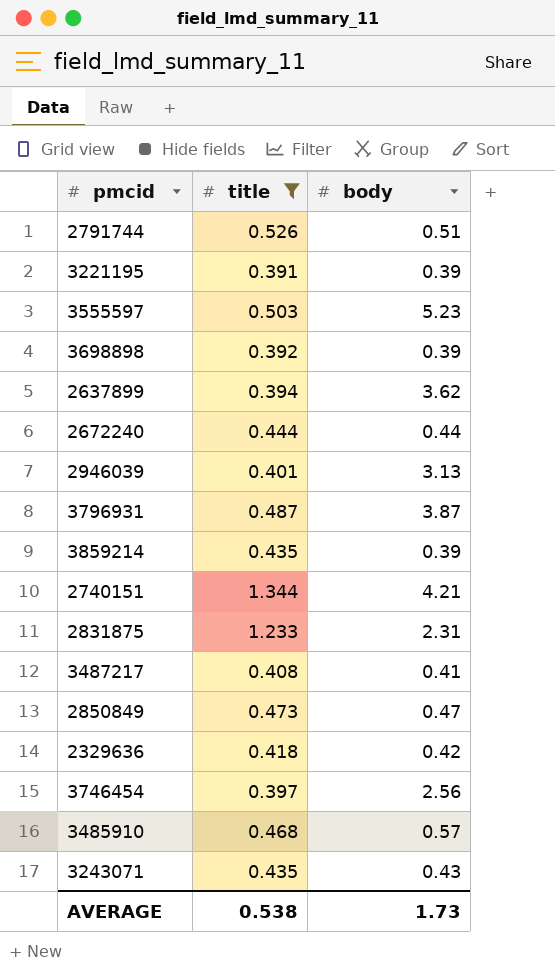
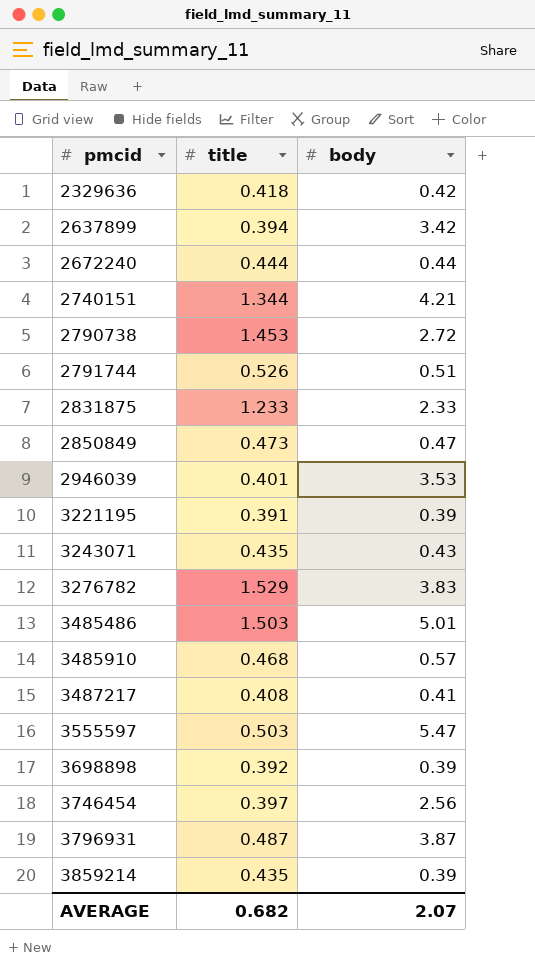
filter: title <= 1.344 -> none
row order: none -> pmcid ascending
2637899 | body: 3.62 -> 3.42
2831875 | body: 2.31 -> 2.33
2946039 | body: 3.13 -> 3.53
3555597 | body: 5.23 -> 5.47
AVERAGE | title: 0.538 -> 0.682
AVERAGE | body: 1.73 -> 2.07

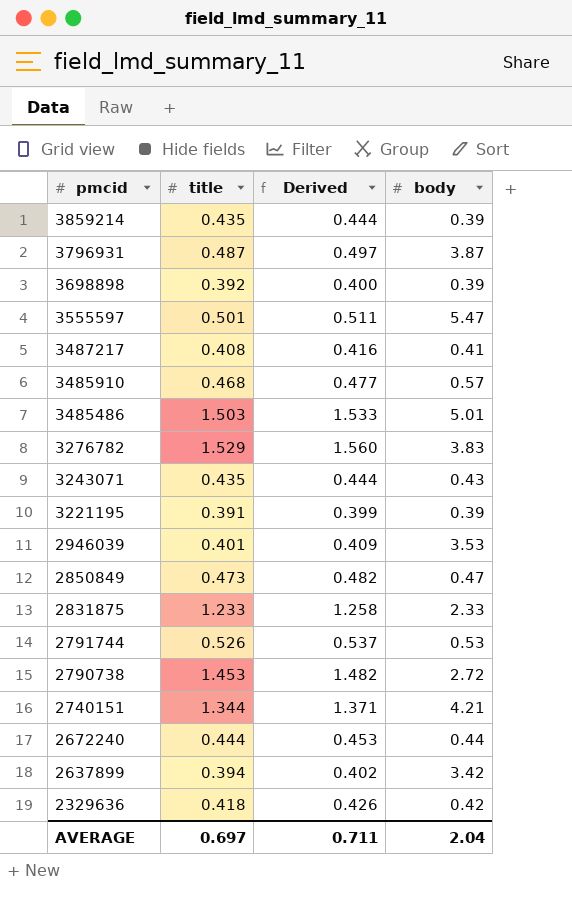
row order: pmcid ascending -> pmcid descending
column Derived | formula: none -> [title] * 1.02
row 3746454: 0.397 | 2.56 -> none
3555597 | title: 0.503 -> 0.501
2791744 | body: 0.51 -> 0.53
AVERAGE | title: 0.682 -> 0.697
AVERAGE | body: 2.07 -> 2.04

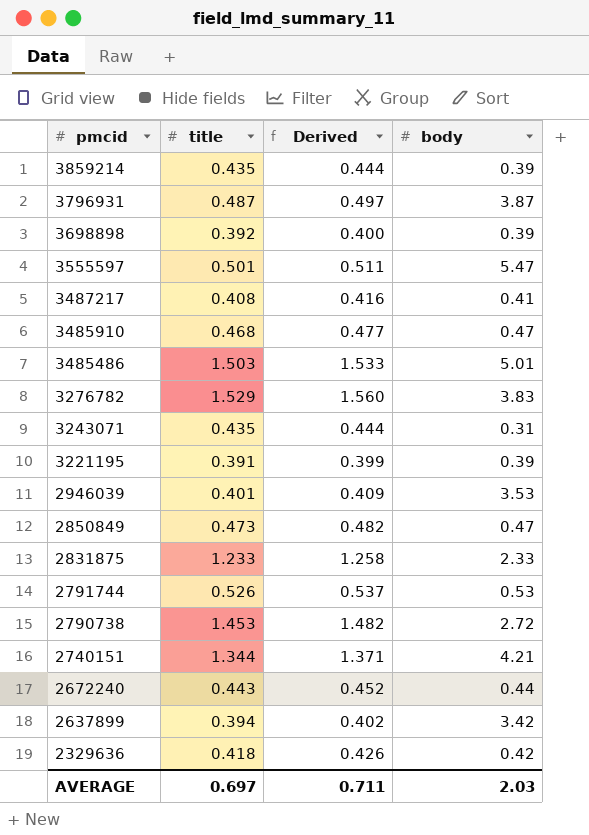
3485910 | body: 0.57 -> 0.47
3243071 | body: 0.43 -> 0.31
2672240 | title: 0.444 -> 0.443
2672240 | Derived: 0.453 -> 0.452
AVERAGE | body: 2.04 -> 2.03

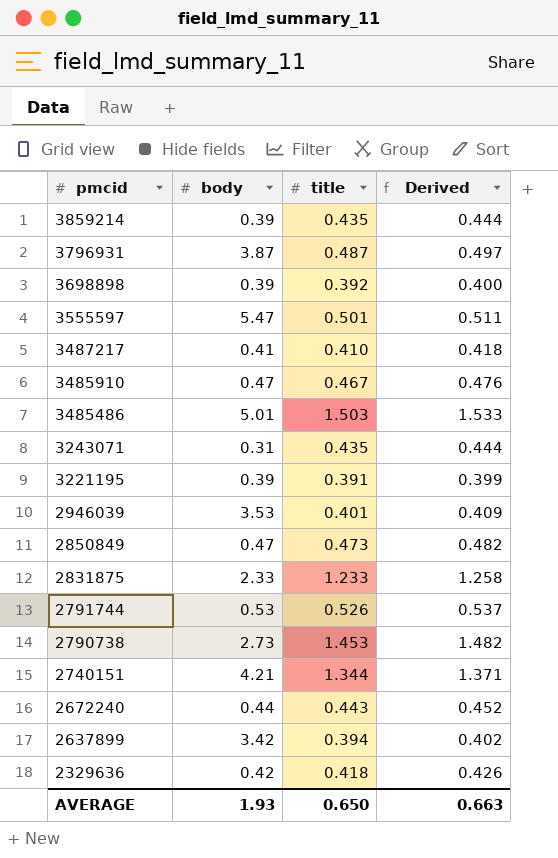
column body | position: 4 -> 2
row 3276782: 1.529 | 1.560 | 3.83 -> none
3487217 | title: 0.408 -> 0.410
3487217 | Derived: 0.416 -> 0.418
3485910 | title: 0.468 -> 0.467
3485910 | Derived: 0.477 -> 0.476
2790738 | body: 2.72 -> 2.73
AVERAGE | body: 2.03 -> 1.93
AVERAGE | title: 0.697 -> 0.650
AVERAGE | Derived: 0.711 -> 0.663

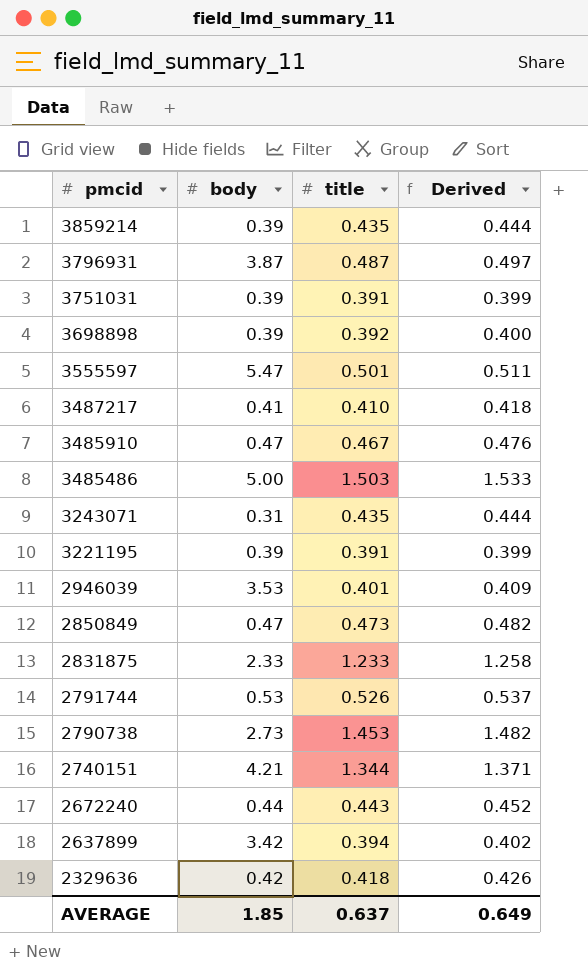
row 3751031: none -> 0.39 | 0.391 | 0.399
3485486 | body: 5.01 -> 5.00
AVERAGE | body: 1.93 -> 1.85
AVERAGE | title: 0.650 -> 0.637
AVERAGE | Derived: 0.663 -> 0.649

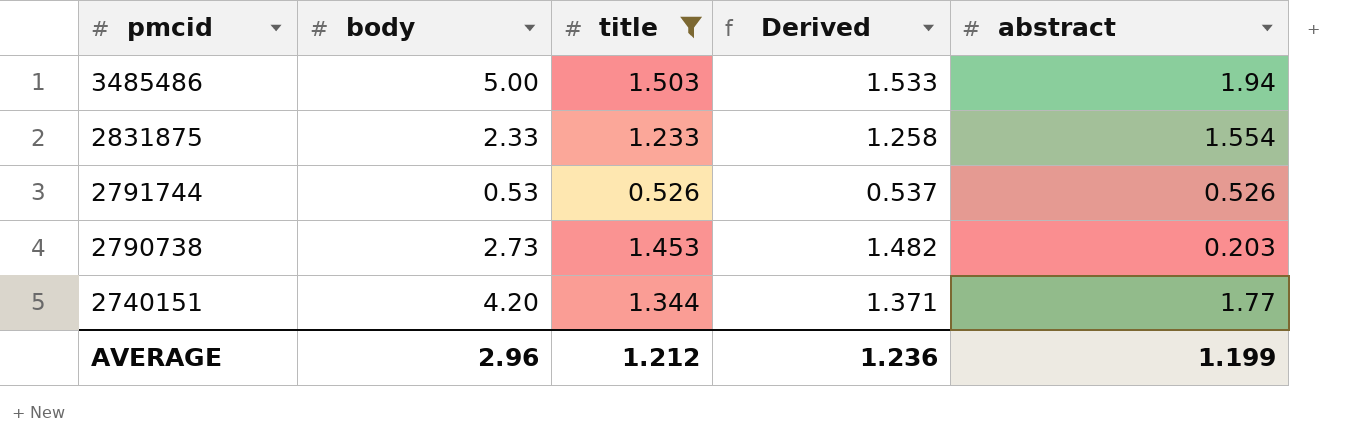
filter: none -> title >= 0.526
column abstract | position: none -> 5
2740151 | body: 4.21 -> 4.20
AVERAGE | body: 1.85 -> 2.96
AVERAGE | title: 0.637 -> 1.212
AVERAGE | Derived: 0.649 -> 1.236

